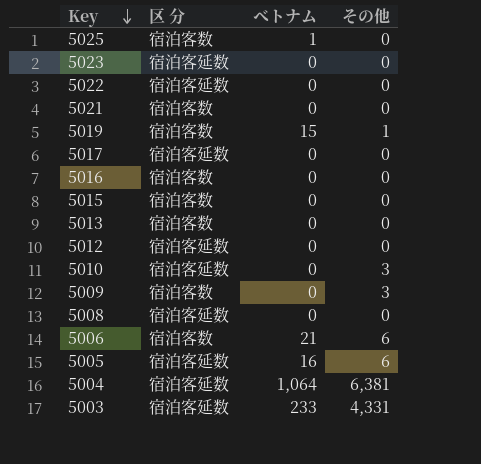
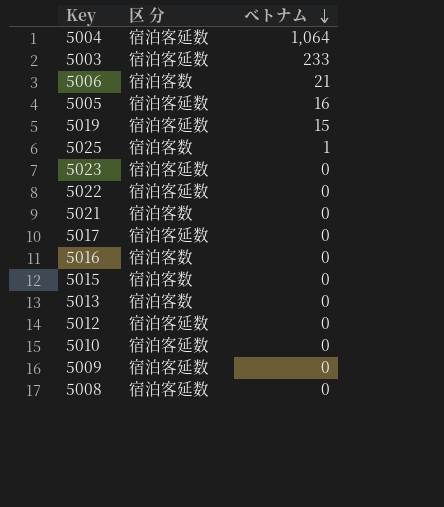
row order: Key descending -> ベトナム descending
column その他 | position: 4 -> none
5019 | 区 分: 宿泊客数 -> 宿泊客延数
5009 | 区 分: 宿泊客数 -> 宿泊客延数

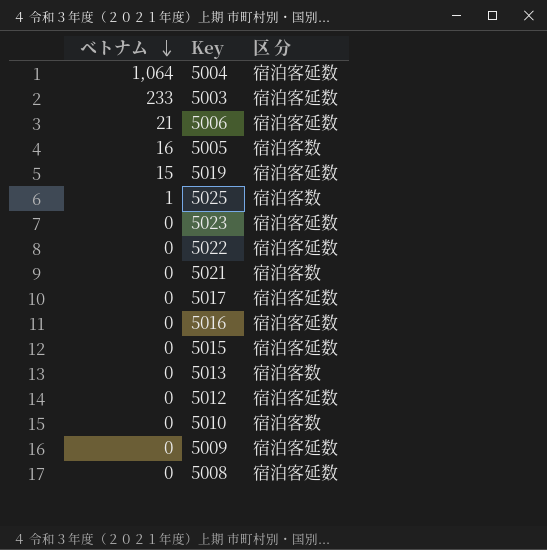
column ベトナム | position: 3 -> 1
5006 | 区 分: 宿泊客数 -> 宿泊客延数
5005 | 区 分: 宿泊客延数 -> 宿泊客数
5016 | 区 分: 宿泊客数 -> 宿泊客延数
5015 | 区 分: 宿泊客数 -> 宿泊客延数
5010 | 区 分: 宿泊客延数 -> 宿泊客数

